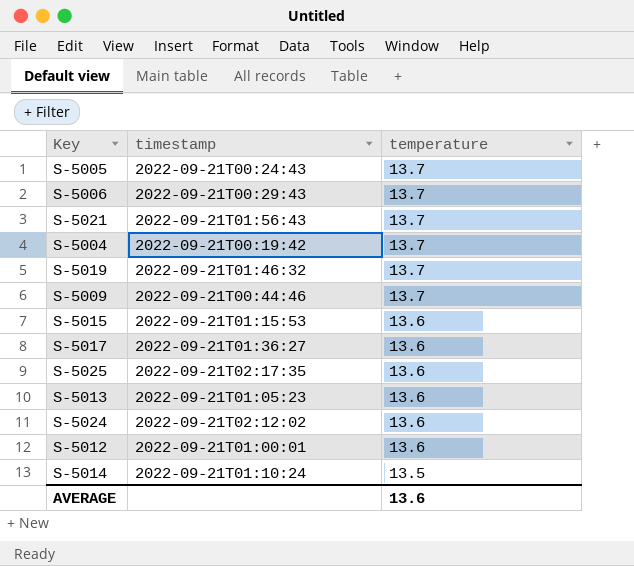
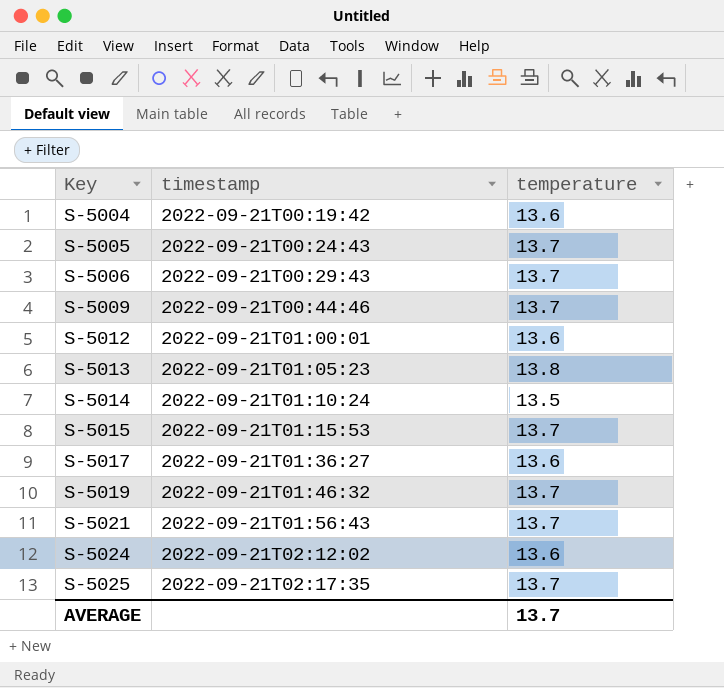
row order: temperature descending -> Key ascending
S-5004 | temperature: 13.7 -> 13.6
S-5013 | temperature: 13.6 -> 13.8
S-5015 | temperature: 13.6 -> 13.7
S-5025 | temperature: 13.6 -> 13.7
AVERAGE | temperature: 13.6 -> 13.7

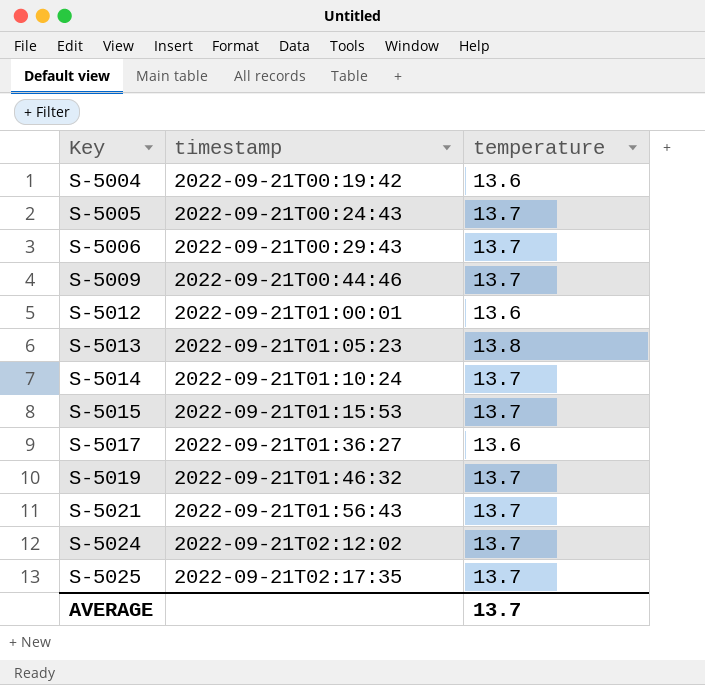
S-5014 | temperature: 13.5 -> 13.7
S-5024 | temperature: 13.6 -> 13.7

